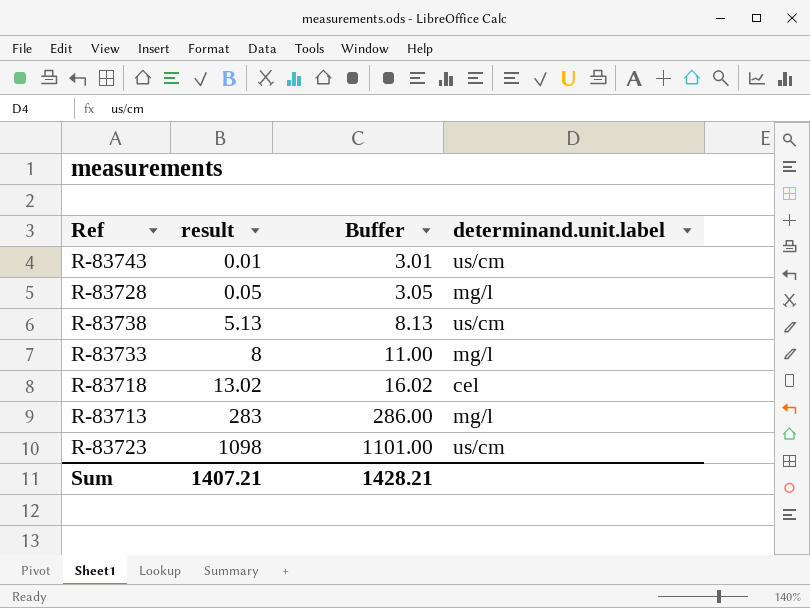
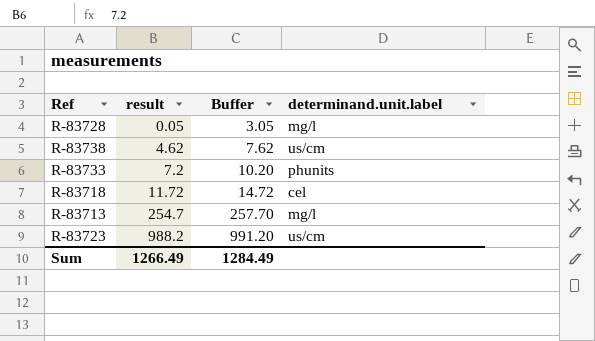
row R-83743: 0.01 | 3.01 | us/cm -> none
R-83738 | result: 5.13 -> 4.62
R-83738 | Buffer: 8.13 -> 7.62
R-83733 | result: 8 -> 7.2
R-83733 | Buffer: 11.00 -> 10.20
R-83733 | determinand.unit.label: mg/l -> phunits
R-83718 | result: 13.02 -> 11.72
R-83718 | Buffer: 16.02 -> 14.72
R-83713 | result: 283 -> 254.7
R-83713 | Buffer: 286.00 -> 257.70
R-83723 | result: 1098 -> 988.2
R-83723 | Buffer: 1101.00 -> 991.20
Sum | result: 1407.21 -> 1266.49
Sum | Buffer: 1428.21 -> 1284.49

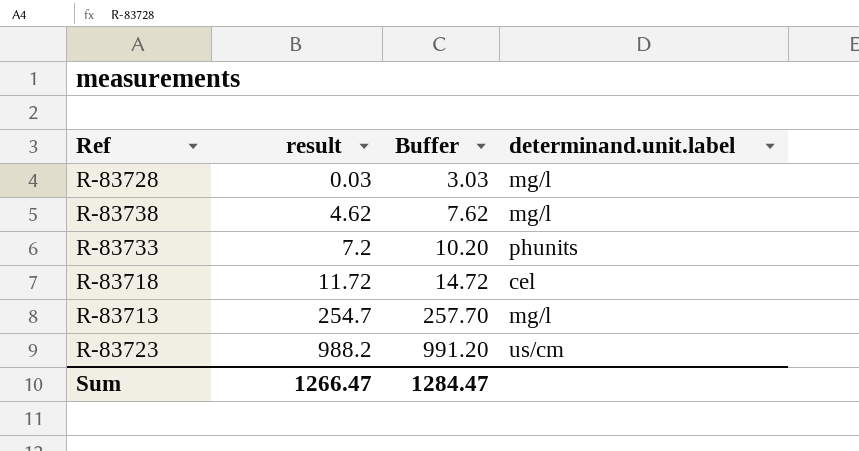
R-83728 | result: 0.05 -> 0.03
R-83728 | Buffer: 3.05 -> 3.03
R-83738 | determinand.unit.label: us/cm -> mg/l
Sum | result: 1266.49 -> 1266.47
Sum | Buffer: 1284.49 -> 1284.47

